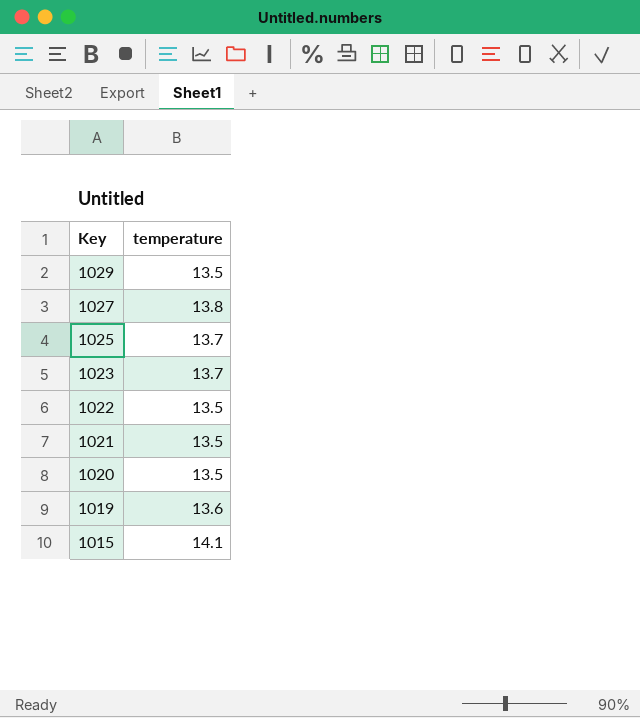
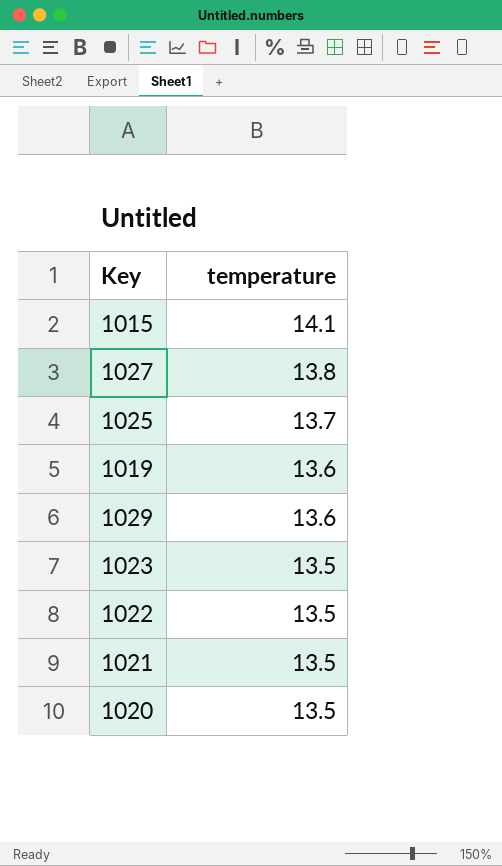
row order: Key descending -> temperature descending
1029 | temperature: 13.5 -> 13.6
1023 | temperature: 13.7 -> 13.5

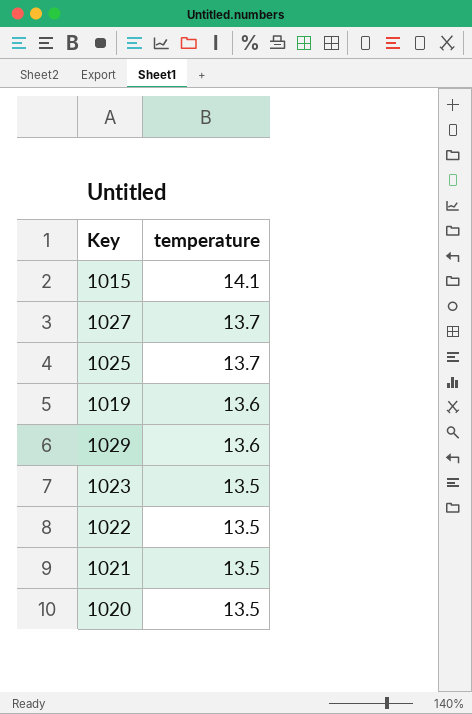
1027 | temperature: 13.8 -> 13.7

